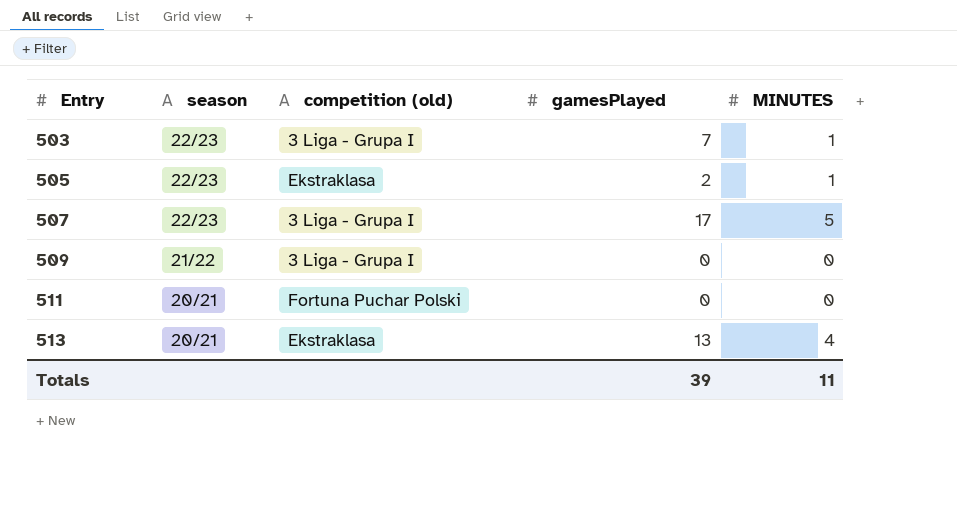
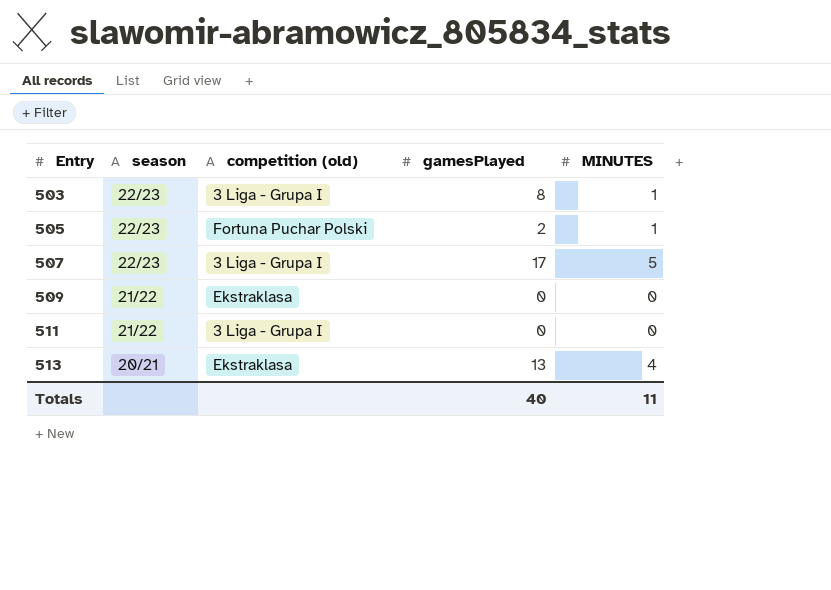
503 | gamesPlayed: 7 -> 8
505 | competition (old): Ekstraklasa -> Fortuna Puchar Polski
509 | competition (old): 3 Liga - Grupa I -> Ekstraklasa
511 | season: 20/21 -> 21/22
511 | competition (old): Fortuna Puchar Polski -> 3 Liga - Grupa I
Totals | gamesPlayed: 39 -> 40

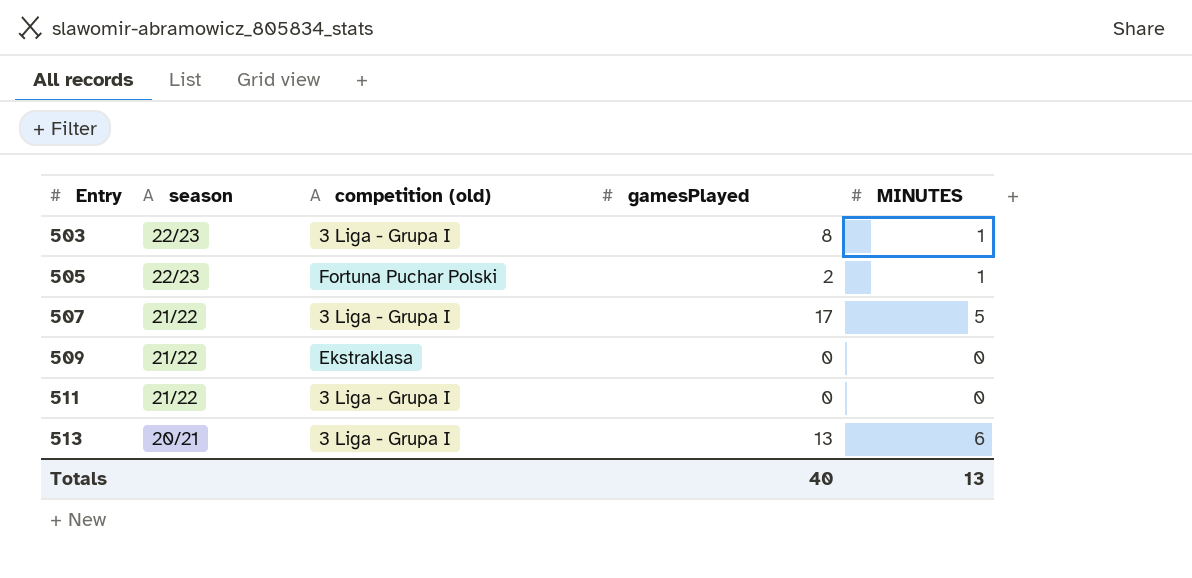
507 | season: 22/23 -> 21/22
513 | competition (old): Ekstraklasa -> 3 Liga - Grupa I
513 | MINUTES: 4 -> 6
Totals | MINUTES: 11 -> 13

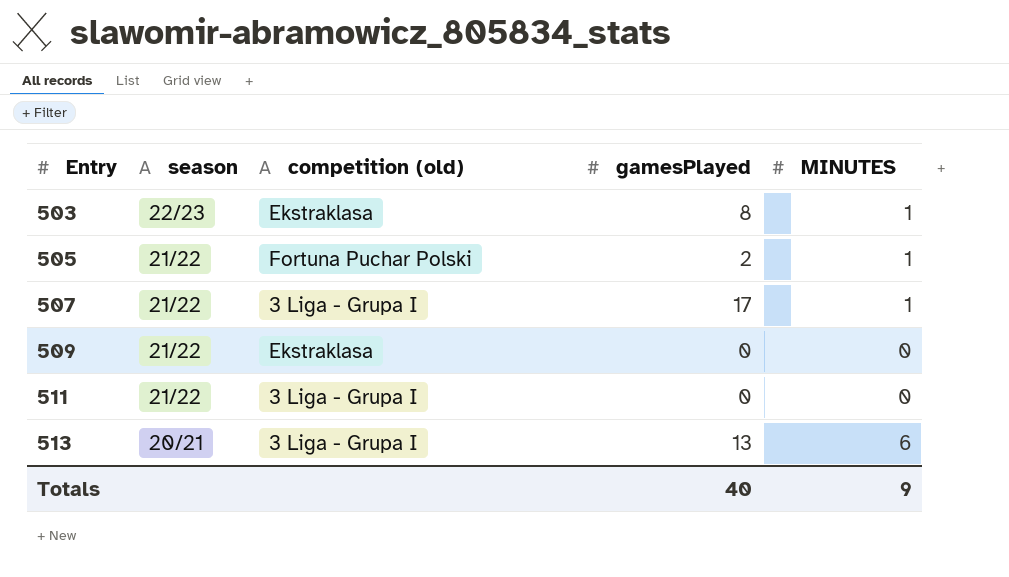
503 | competition (old): 3 Liga - Grupa I -> Ekstraklasa
505 | season: 22/23 -> 21/22
507 | MINUTES: 5 -> 1
Totals | MINUTES: 13 -> 9

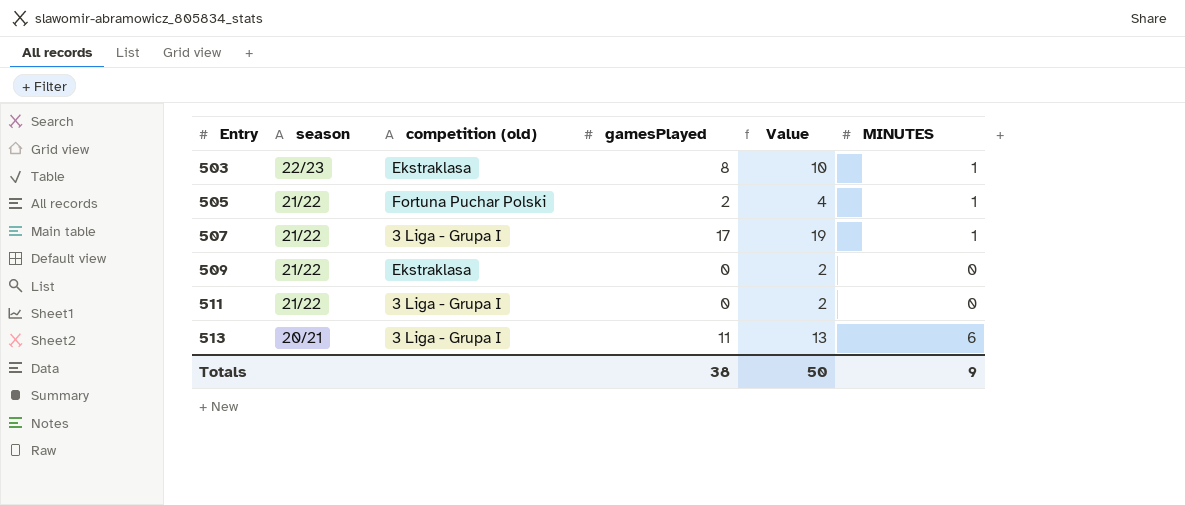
column Value | formula: none -> [gamesPlayed] + 2
513 | gamesPlayed: 13 -> 11
Totals | gamesPlayed: 40 -> 38

